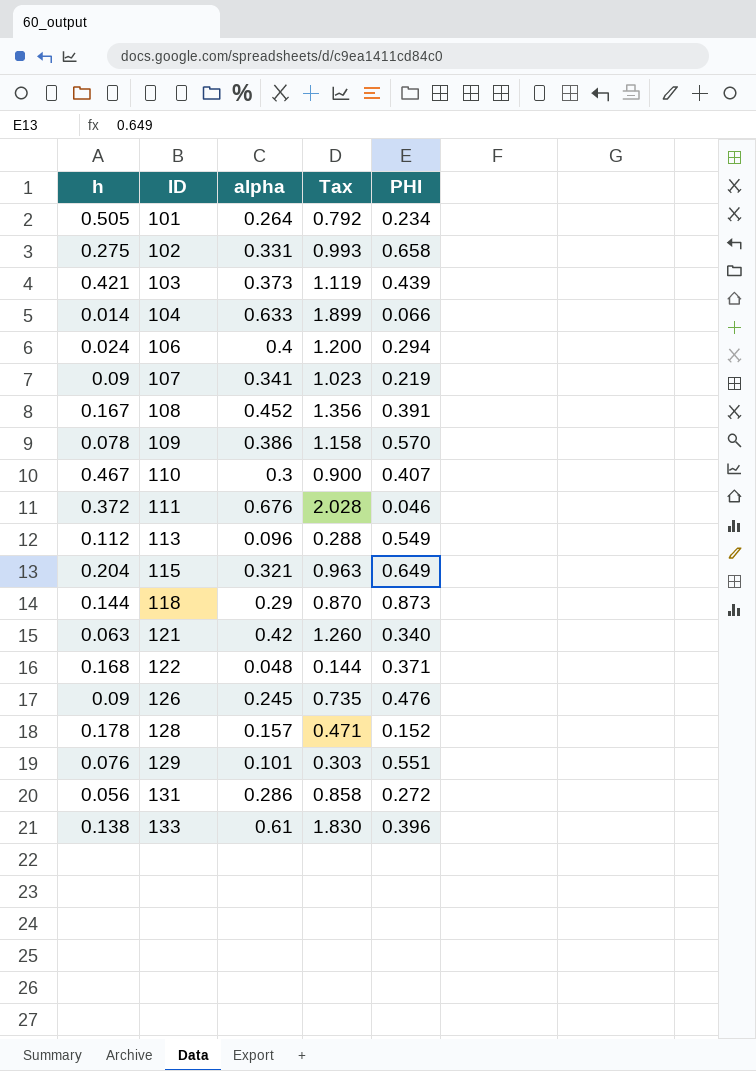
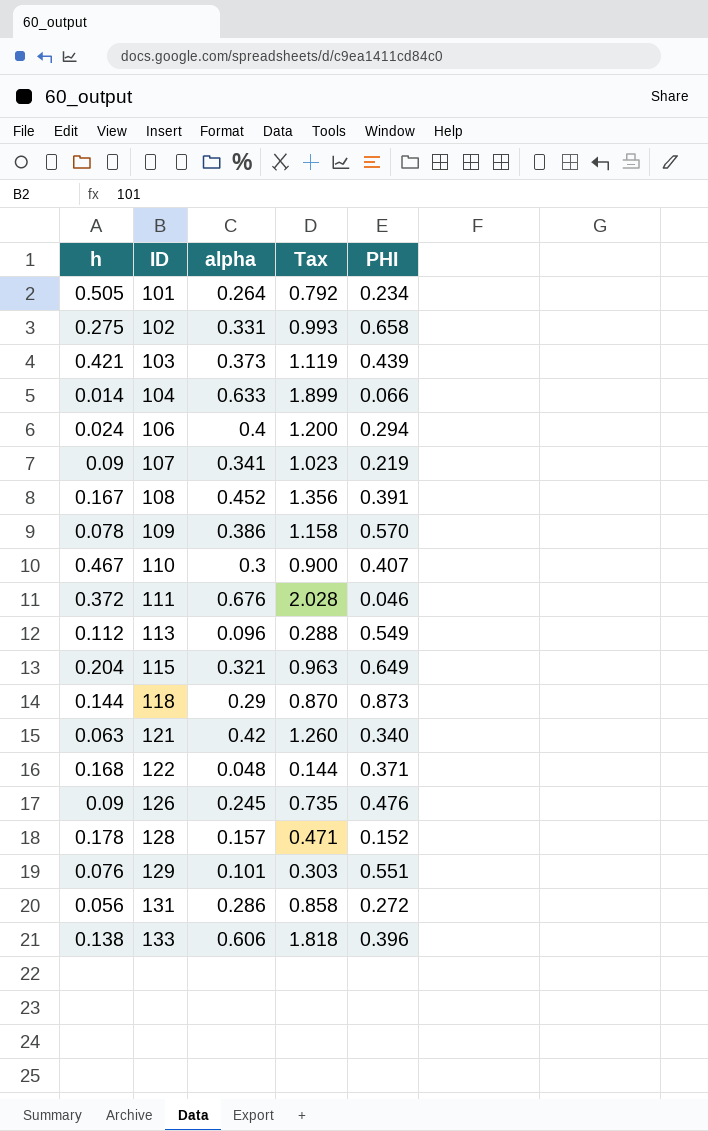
133 | alpha: 0.61 -> 0.606
133 | Tax: 1.830 -> 1.818

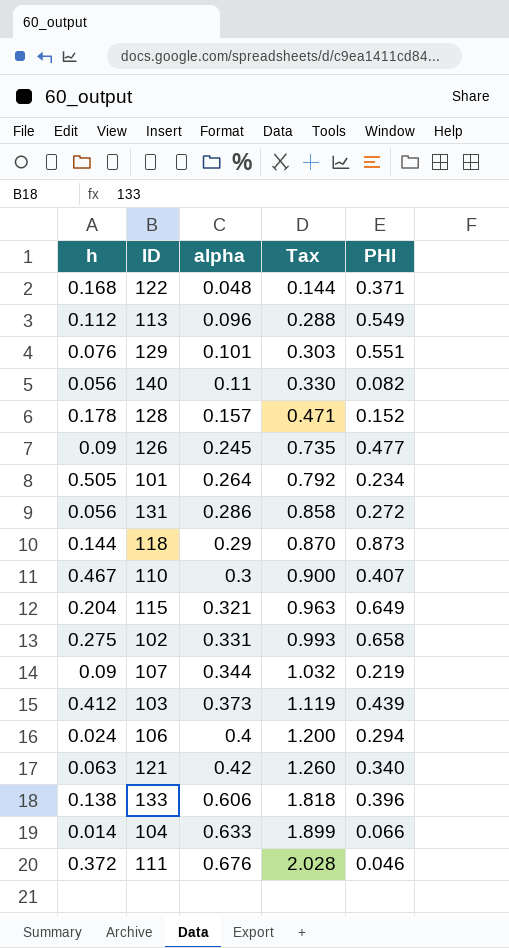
row order: ID ascending -> alpha ascending
row 108: 0.167 | 0.452 | 1.356 | 0.391 -> none
row 109: 0.078 | 0.386 | 1.158 | 0.570 -> none
row 140: none -> 0.056 | 0.11 | 0.330 | 0.082
126 | PHI: 0.476 -> 0.477
107 | alpha: 0.341 -> 0.344
107 | Tax: 1.023 -> 1.032
103 | h: 0.421 -> 0.412

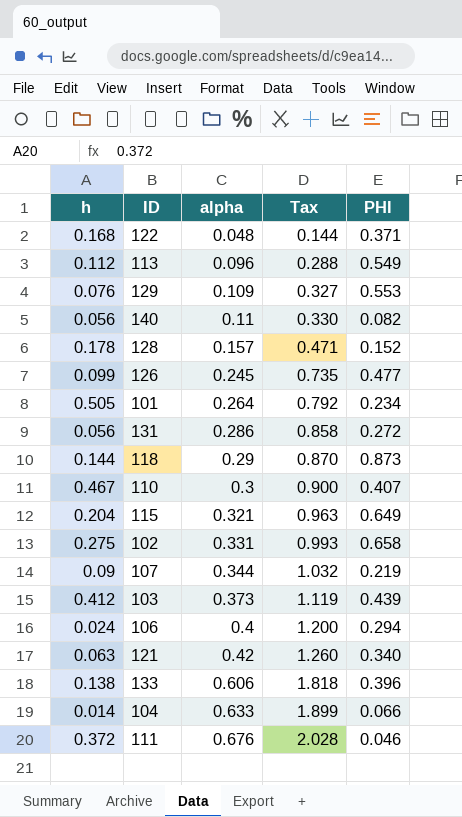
129 | alpha: 0.101 -> 0.109
129 | Tax: 0.303 -> 0.327
129 | PHI: 0.551 -> 0.553
126 | h: 0.09 -> 0.099

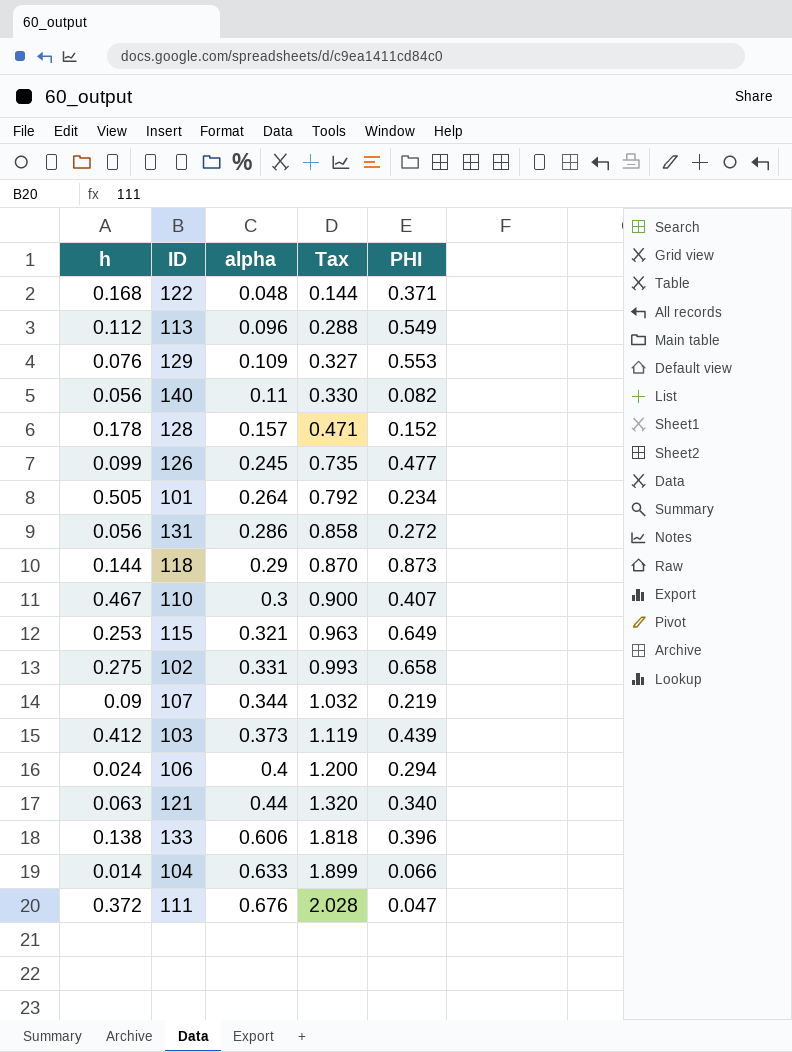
115 | h: 0.204 -> 0.253
121 | alpha: 0.42 -> 0.44
121 | Tax: 1.260 -> 1.320
111 | PHI: 0.046 -> 0.047

